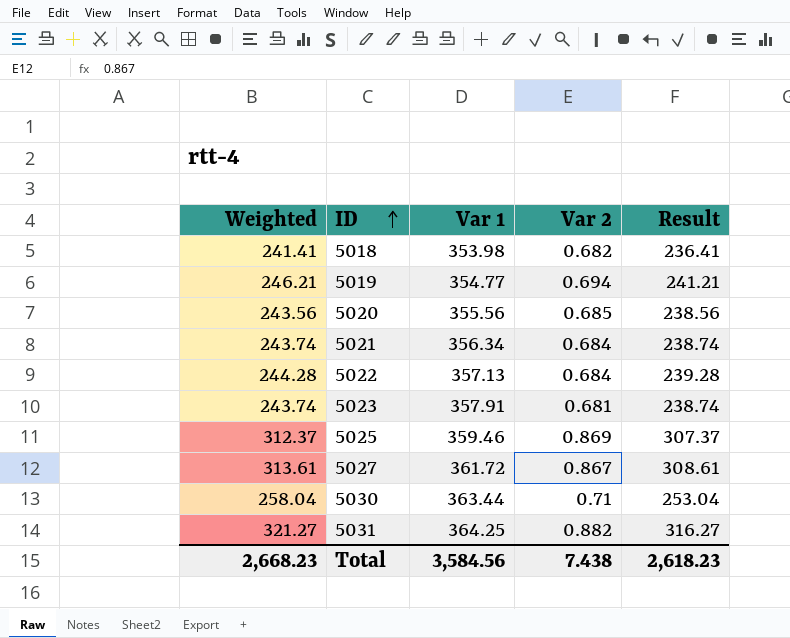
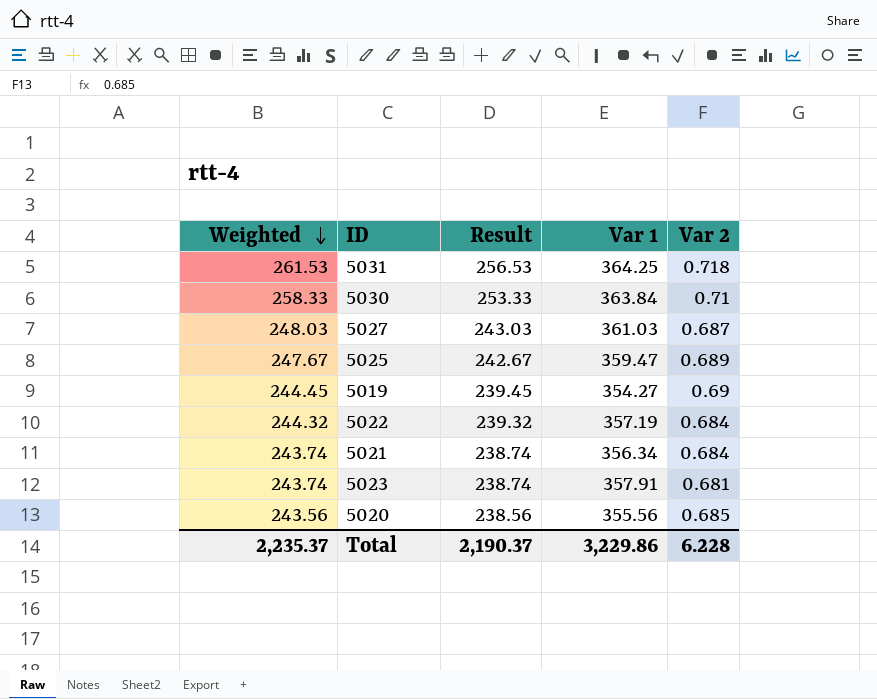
row order: ID ascending -> Weighted descending
column Result | position: 5 -> 3
row 5018: 241.41 | 353.98 | 0.682 | 236.41 -> none
5031 | Weighted: 321.27 -> 261.53
5031 | Result: 316.27 -> 256.53
5031 | Var 2: 0.882 -> 0.718
5030 | Weighted: 258.04 -> 258.33
5030 | Result: 253.04 -> 253.33
5030 | Var 1: 363.44 -> 363.84
5027 | Weighted: 313.61 -> 248.03
5027 | Result: 308.61 -> 243.03
5027 | Var 1: 361.72 -> 361.03
5027 | Var 2: 0.867 -> 0.687
5025 | Weighted: 312.37 -> 247.67
5025 | Result: 307.37 -> 242.67
5025 | Var 1: 359.46 -> 359.47
5025 | Var 2: 0.869 -> 0.689
5019 | Weighted: 246.21 -> 244.45
5019 | Result: 241.21 -> 239.45
5019 | Var 1: 354.77 -> 354.27
5019 | Var 2: 0.694 -> 0.69
5022 | Weighted: 244.28 -> 244.32
5022 | Result: 239.28 -> 239.32
5022 | Var 1: 357.13 -> 357.19
Total | Weighted: 2,668.23 -> 2,235.37
Total | Result: 2,618.23 -> 2,190.37
Total | Var 1: 3,584.56 -> 3,229.86
Total | Var 2: 7.438 -> 6.228

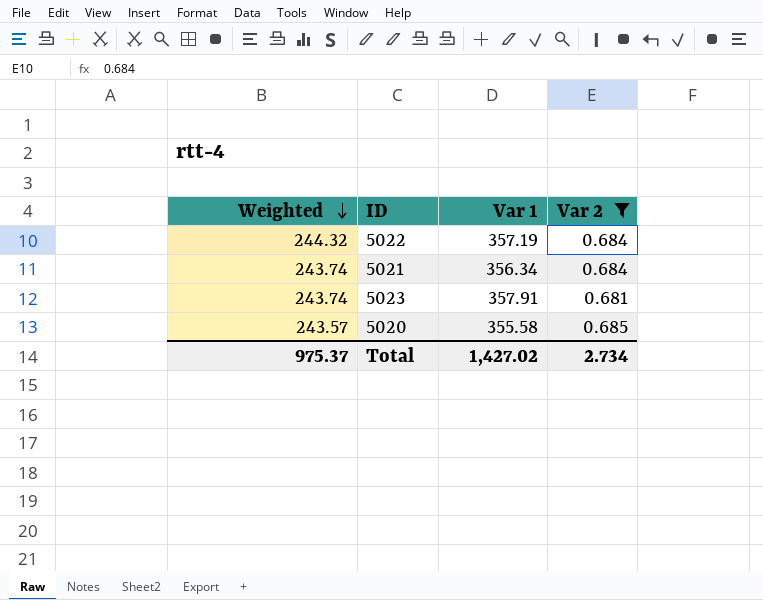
filter: none -> Var 2 <= 0.685
column Result | formula: [Weighted] - 5 -> none
5020 | Weighted: 243.56 -> 243.57
5020 | Var 1: 355.56 -> 355.58
Total | Weighted: 2,235.37 -> 975.37
Total | Var 1: 3,229.86 -> 1,427.02
Total | Var 2: 6.228 -> 2.734

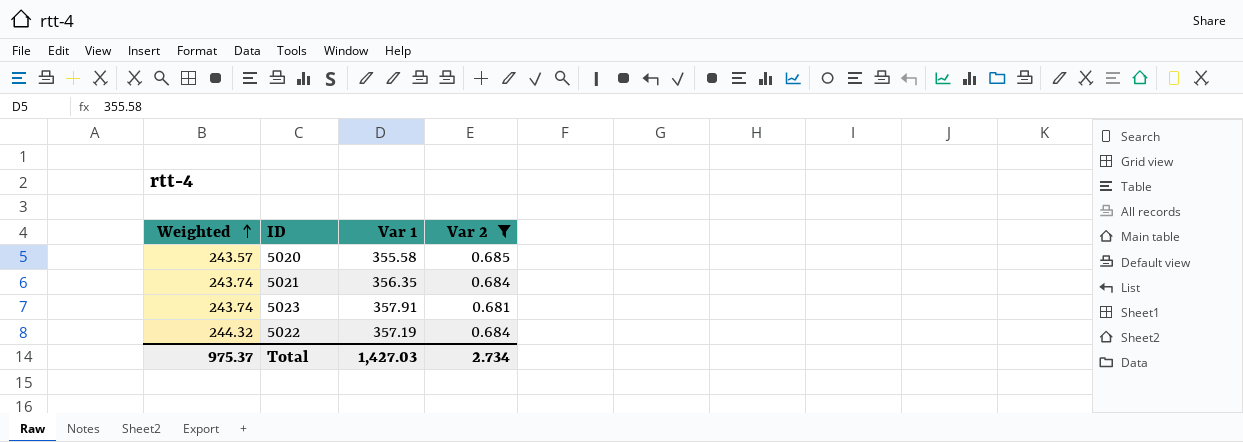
row order: Weighted descending -> Weighted ascending
5021 | Var 1: 356.34 -> 356.35
Total | Var 1: 1,427.02 -> 1,427.03

